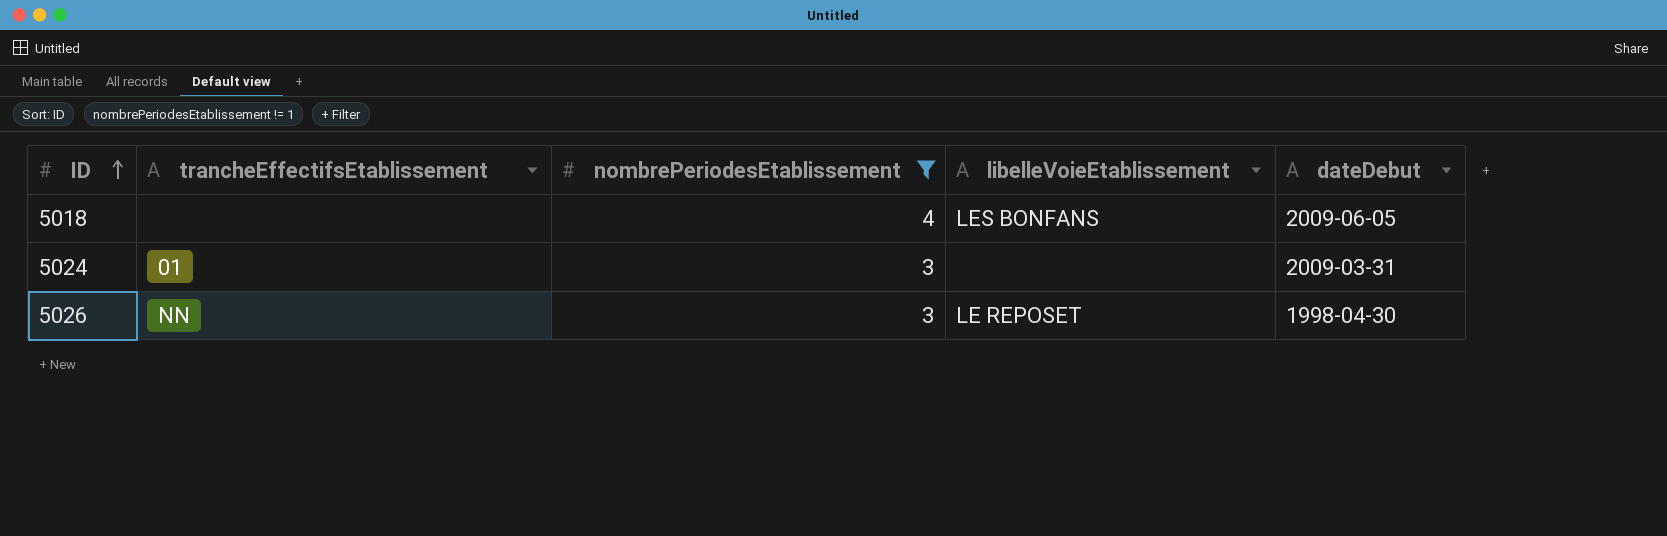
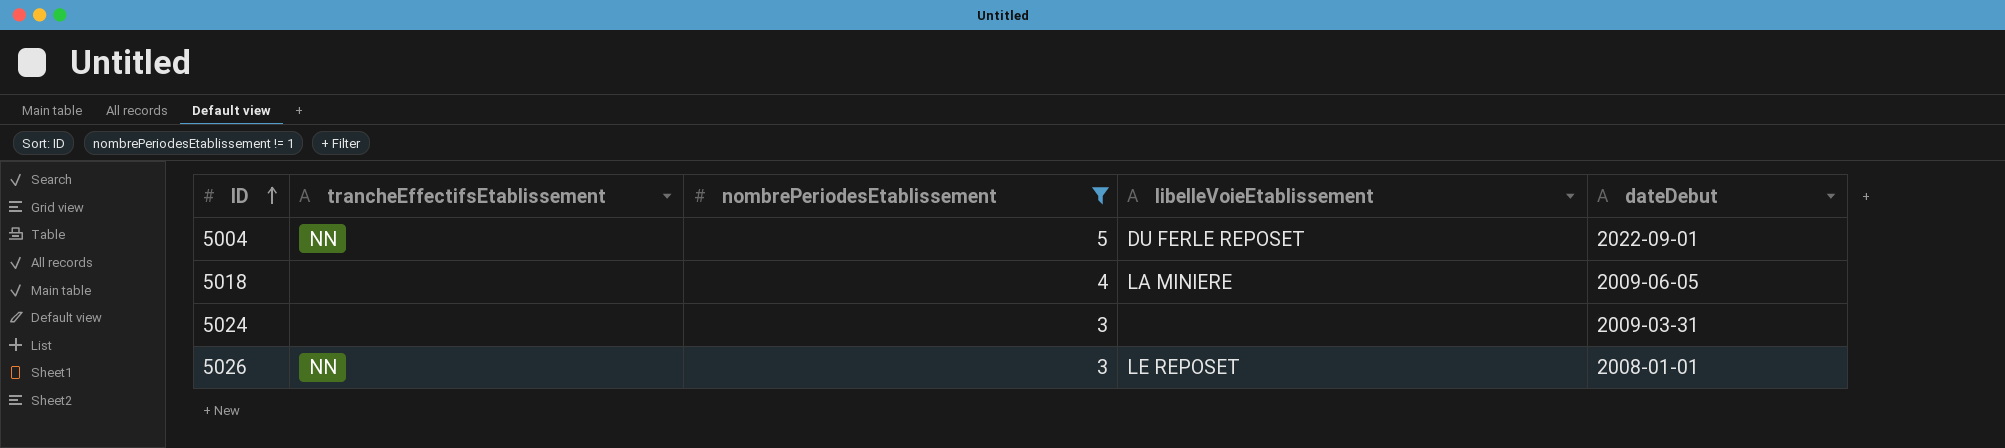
row 5004: none -> NN | 5 | DU FERLE REPOSET | 2022-09-01
5018 | libelleVoieEtablissement: LES BONFANS -> LA MINIERE
5024 | trancheEffectifsEtablissement: 01 -> none
5026 | dateDebut: 1998-04-30 -> 2008-01-01

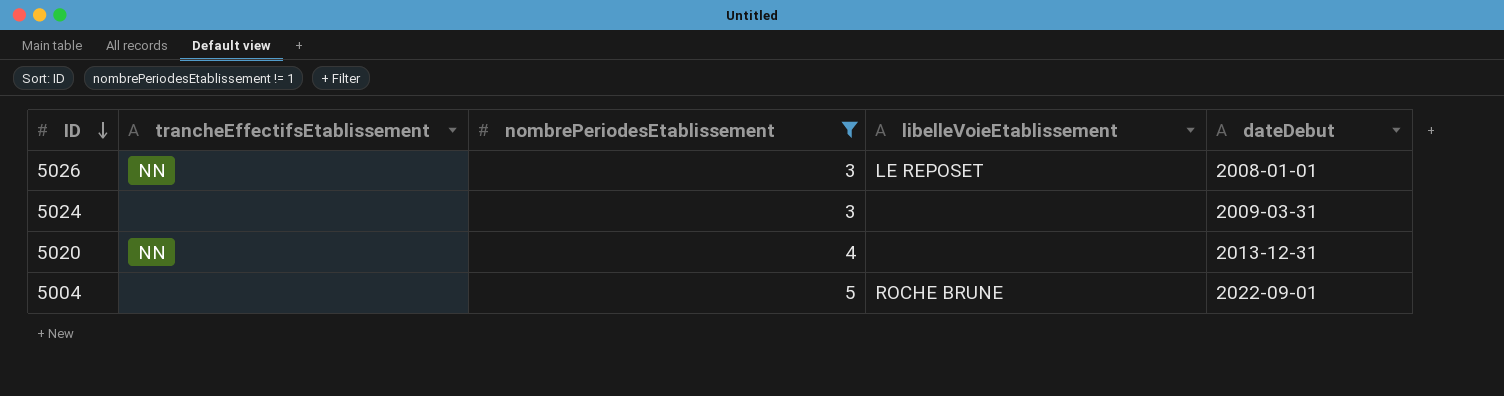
row order: ID ascending -> ID descending
row 5018: none | 4 | LA MINIERE | 2009-06-05 -> none
row 5020: none -> NN | 4 | none | 2013-12-31
5004 | trancheEffectifsEtablissement: NN -> none
5004 | libelleVoieEtablissement: DU FERLE REPOSET -> ROCHE BRUNE

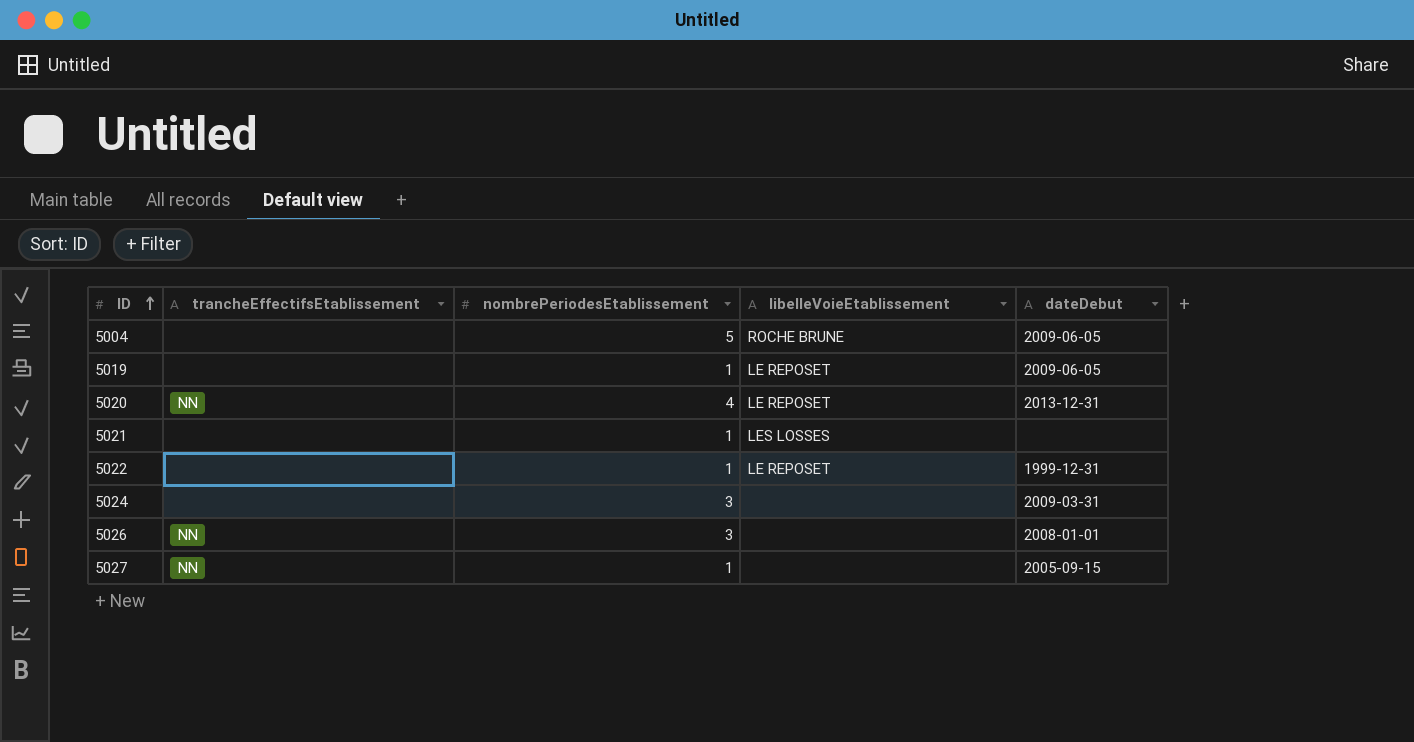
filter: nombrePeriodesEtablissement != 1 -> none
row order: ID descending -> ID ascending
5004 | dateDebut: 2022-09-01 -> 2009-06-05
5020 | libelleVoieEtablissement: none -> LE REPOSET
5026 | libelleVoieEtablissement: LE REPOSET -> none

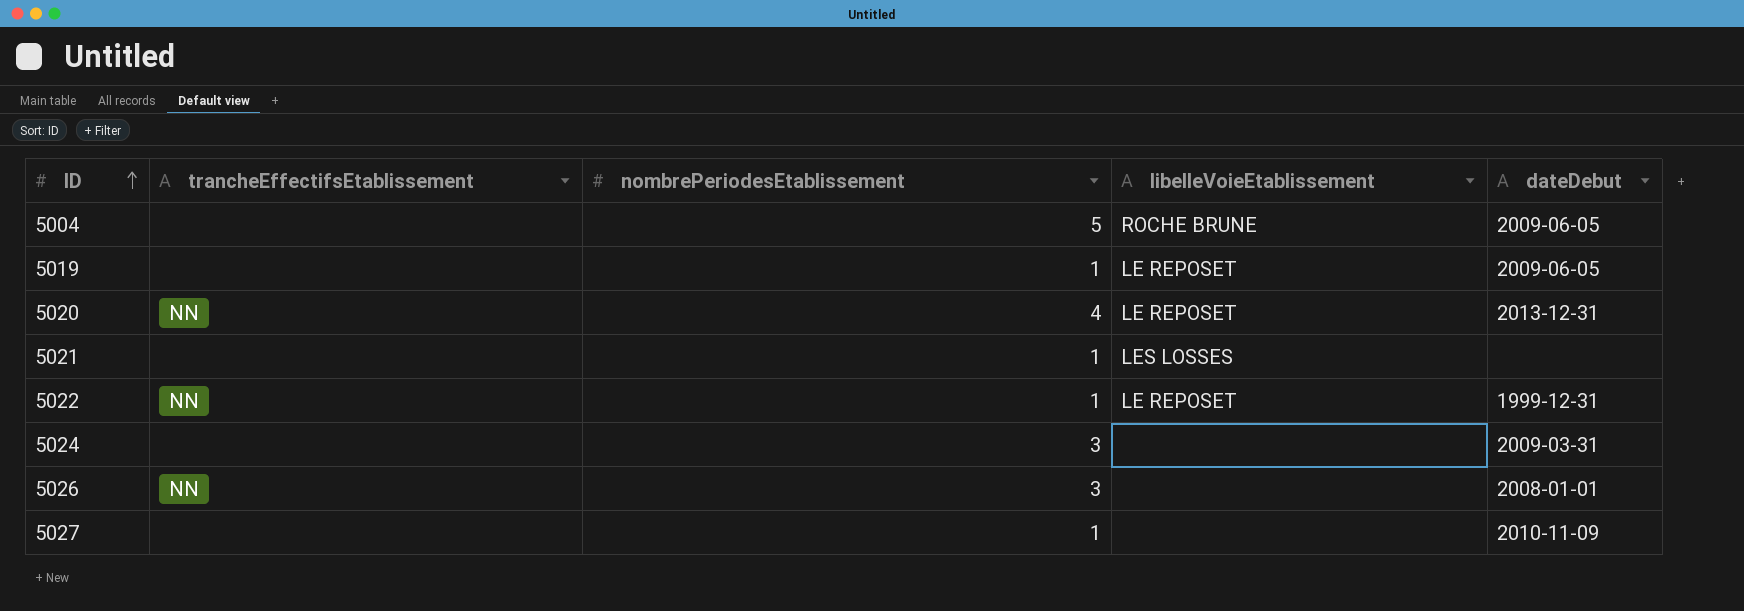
5022 | trancheEffectifsEtablissement: none -> NN
5027 | trancheEffectifsEtablissement: NN -> none
5027 | dateDebut: 2005-09-15 -> 2010-11-09

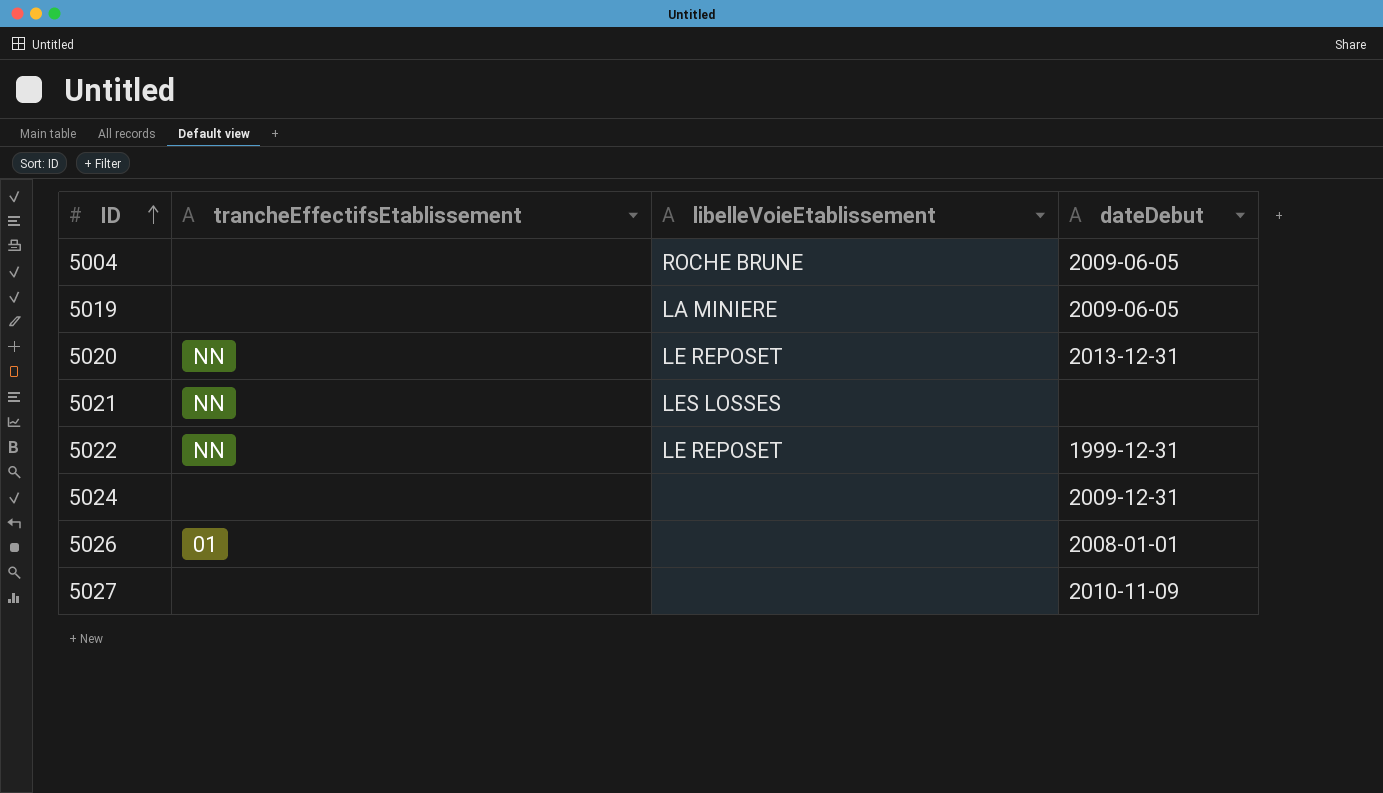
column nombrePeriodesEtablissement | position: 3 -> none
5019 | libelleVoieEtablissement: LE REPOSET -> LA MINIERE
5021 | trancheEffectifsEtablissement: none -> NN
5024 | dateDebut: 2009-03-31 -> 2009-12-31
5026 | trancheEffectifsEtablissement: NN -> 01

